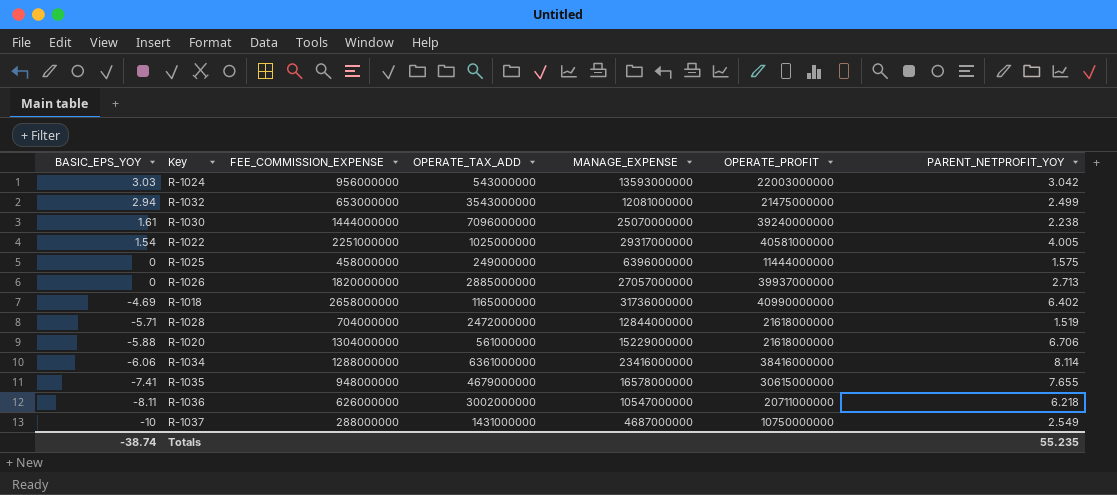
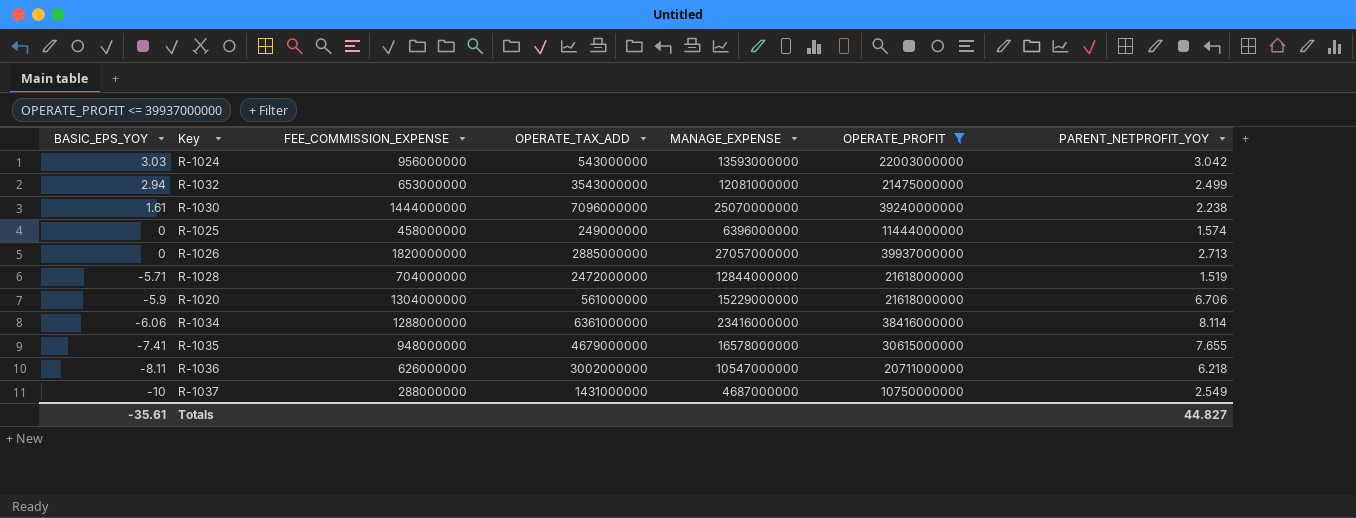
filter: none -> OPERATE_PROFIT <= 39937000000
R-1025 | PARENT_NETPROFIT_YOY: 1.575 -> 1.574
R-1020 | BASIC_EPS_YOY: -5.88 -> -5.9
Totals | BASIC_EPS_YOY: -38.74 -> -35.61
Totals | PARENT_NETPROFIT_YOY: 55.235 -> 44.827

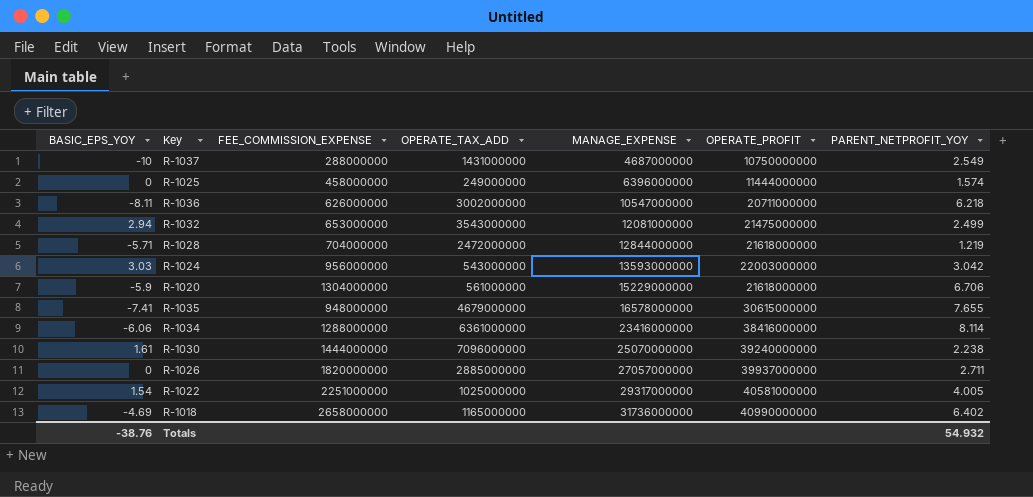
filter: OPERATE_PROFIT <= 39937000000 -> none
row order: BASIC_EPS_YOY descending -> MANAGE_EXPENSE ascending
R-1028 | PARENT_NETPROFIT_YOY: 1.519 -> 1.219
R-1026 | PARENT_NETPROFIT_YOY: 2.713 -> 2.711
Totals | BASIC_EPS_YOY: -35.61 -> -38.76
Totals | PARENT_NETPROFIT_YOY: 44.827 -> 54.932

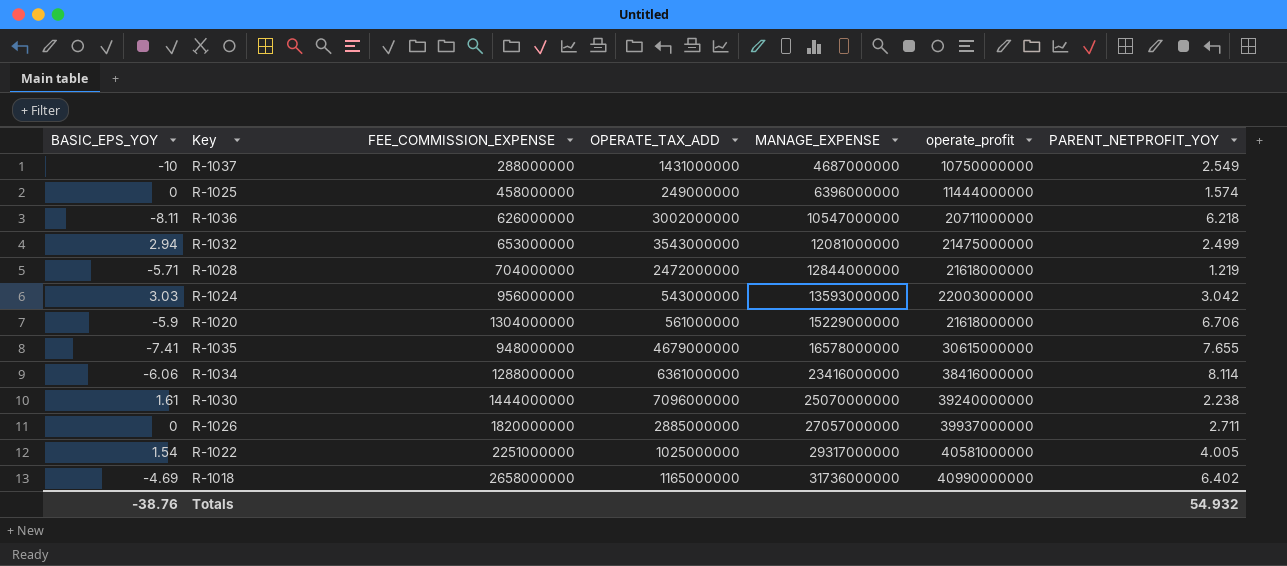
column name: OPERATE_PROFIT -> operate_profit

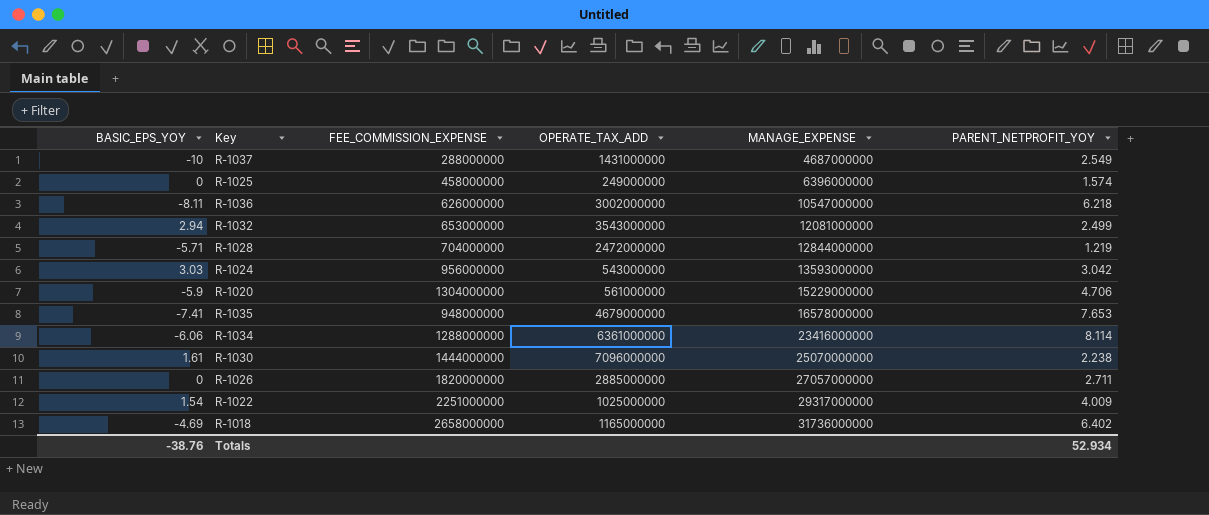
column operate_profit | position: 6 -> none
R-1020 | PARENT_NETPROFIT_YOY: 6.706 -> 4.706
R-1035 | PARENT_NETPROFIT_YOY: 7.655 -> 7.653
R-1022 | PARENT_NETPROFIT_YOY: 4.005 -> 4.009
Totals | PARENT_NETPROFIT_YOY: 54.932 -> 52.934

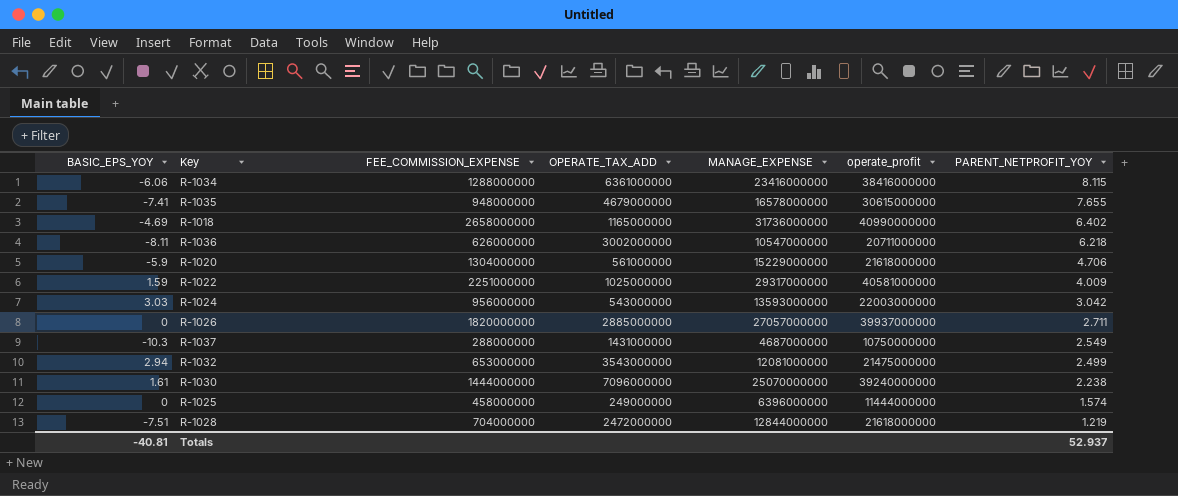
row order: MANAGE_EXPENSE ascending -> PARENT_NETPROFIT_YOY descending
column operate_profit | position: none -> 6
R-1034 | PARENT_NETPROFIT_YOY: 8.114 -> 8.115
R-1035 | PARENT_NETPROFIT_YOY: 7.653 -> 7.655
R-1022 | BASIC_EPS_YOY: 1.54 -> 1.59
R-1037 | BASIC_EPS_YOY: -10 -> -10.3
R-1028 | BASIC_EPS_YOY: -5.71 -> -7.51
Totals | BASIC_EPS_YOY: -38.76 -> -40.81
Totals | PARENT_NETPROFIT_YOY: 52.934 -> 52.937

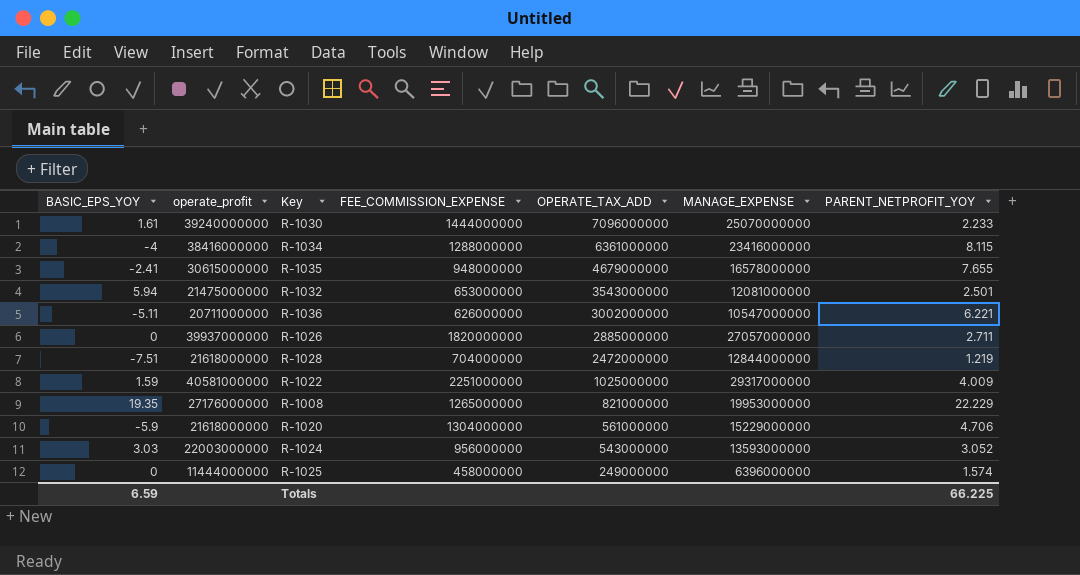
row order: PARENT_NETPROFIT_YOY descending -> OPERATE_TAX_ADD descending
column operate_profit | position: 6 -> 2
row R-1018: -4.69 | 2658000000 | 1165000000 | 31736000000 | 40990000000 | 6.402 -> none
row R-1037: -10.3 | 288000000 | 1431000000 | 4687000000 | 10750000000 | 2.549 -> none
R-1030 | PARENT_NETPROFIT_YOY: 2.238 -> 2.233
R-1034 | BASIC_EPS_YOY: -6.06 -> -4
R-1035 | BASIC_EPS_YOY: -7.41 -> -2.41
R-1032 | BASIC_EPS_YOY: 2.94 -> 5.94
R-1032 | PARENT_NETPROFIT_YOY: 2.499 -> 2.501
R-1036 | BASIC_EPS_YOY: -8.11 -> -5.11
R-1036 | PARENT_NETPROFIT_YOY: 6.218 -> 6.221
row R-1008: none -> 19.35 | 27176000000 | 1265000000 | 821000000 | 19953000000 | 22.229
R-1024 | PARENT_NETPROFIT_YOY: 3.042 -> 3.052
Totals | BASIC_EPS_YOY: -40.81 -> 6.59
Totals | PARENT_NETPROFIT_YOY: 52.937 -> 66.225

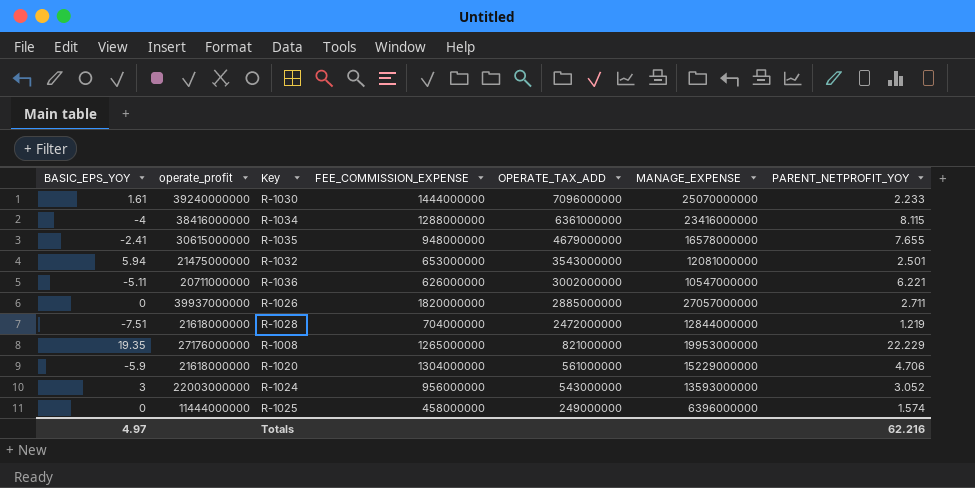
row R-1022: 1.59 | 40581000000 | 2251000000 | 1025000000 | 29317000000 | 4.009 -> none
R-1024 | BASIC_EPS_YOY: 3.03 -> 3
Totals | BASIC_EPS_YOY: 6.59 -> 4.97
Totals | PARENT_NETPROFIT_YOY: 66.225 -> 62.216

